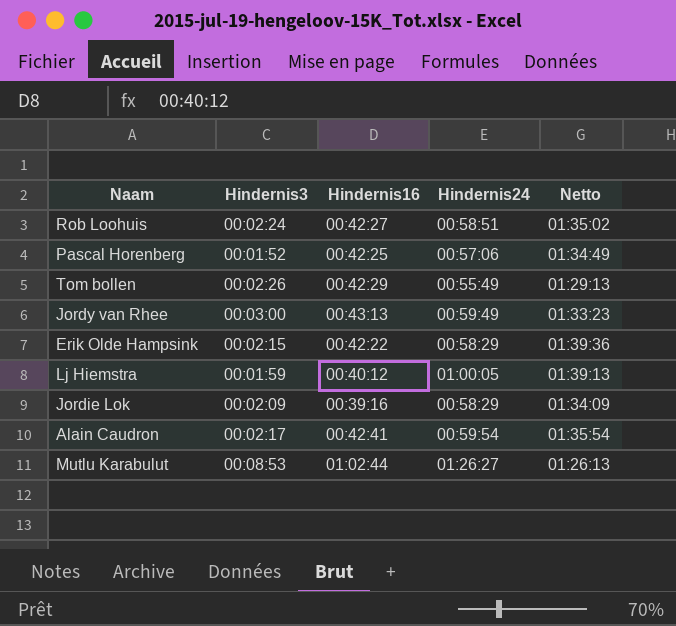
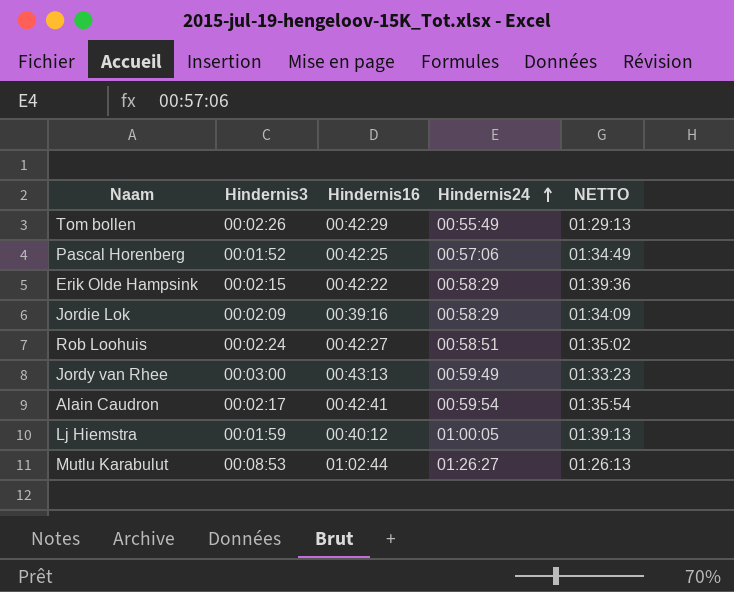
row order: none -> Hindernis24 ascending
column name: Netto -> NETTO

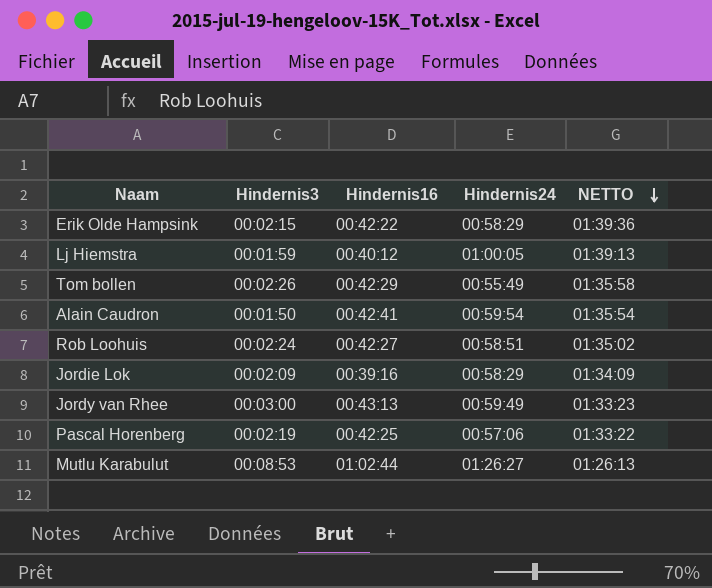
row order: Hindernis24 ascending -> NETTO descending
Tom bollen | NETTO: 01:29:13 -> 01:35:58
Alain Caudron | Hindernis3: 00:02:17 -> 00:01:50
Pascal Horenberg | Hindernis3: 00:01:52 -> 00:02:19
Pascal Horenberg | NETTO: 01:34:49 -> 01:33:22

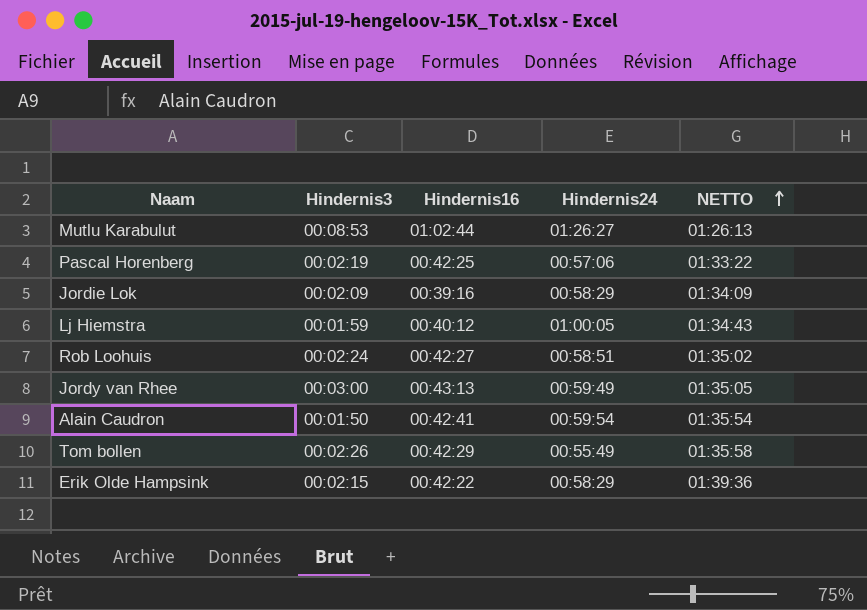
row order: NETTO descending -> NETTO ascending
Lj Hiemstra | NETTO: 01:39:13 -> 01:34:43
Jordy van Rhee | NETTO: 01:33:23 -> 01:35:05

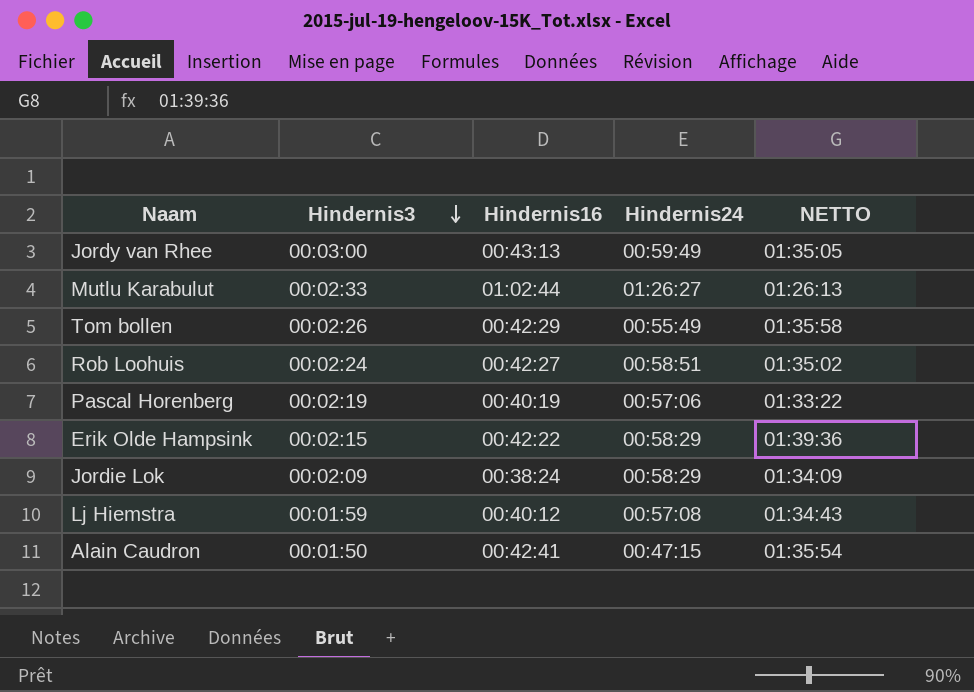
row order: NETTO ascending -> Hindernis3 descending
Mutlu Karabulut | Hindernis3: 00:08:53 -> 00:02:33
Pascal Horenberg | Hindernis16: 00:42:25 -> 00:40:19
Jordie Lok | Hindernis16: 00:39:16 -> 00:38:24
Lj Hiemstra | Hindernis24: 01:00:05 -> 00:57:08
Alain Caudron | Hindernis24: 00:59:54 -> 00:47:15

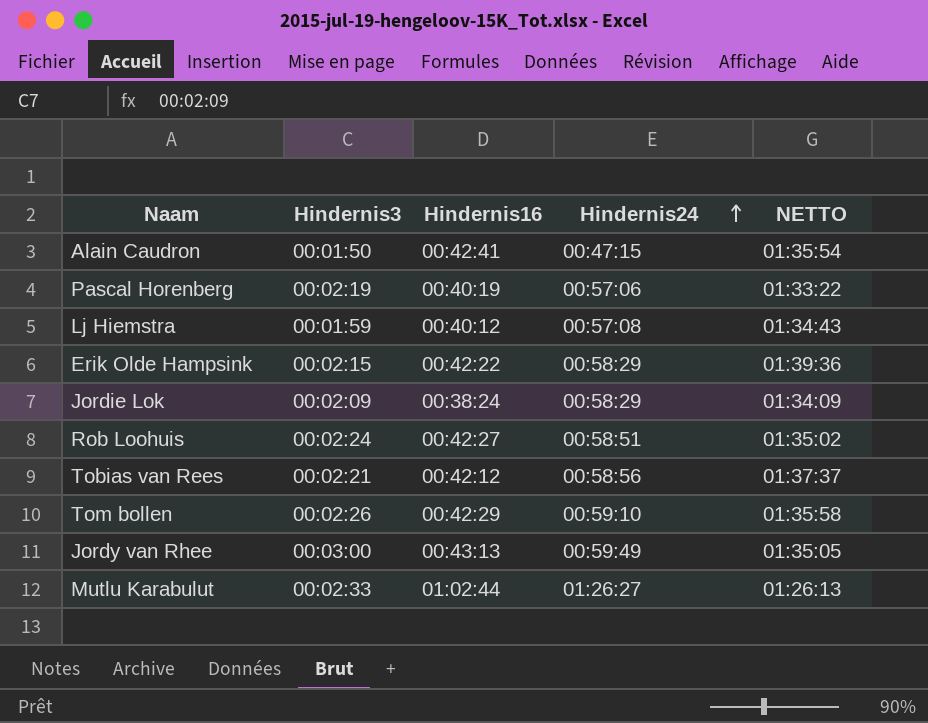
row order: Hindernis3 descending -> Hindernis24 ascending
row Tobias van Rees: none -> 00:02:21 | 00:42:12 | 00:58:56 | 01:37:37
Tom bollen | Hindernis24: 00:55:49 -> 00:59:10

